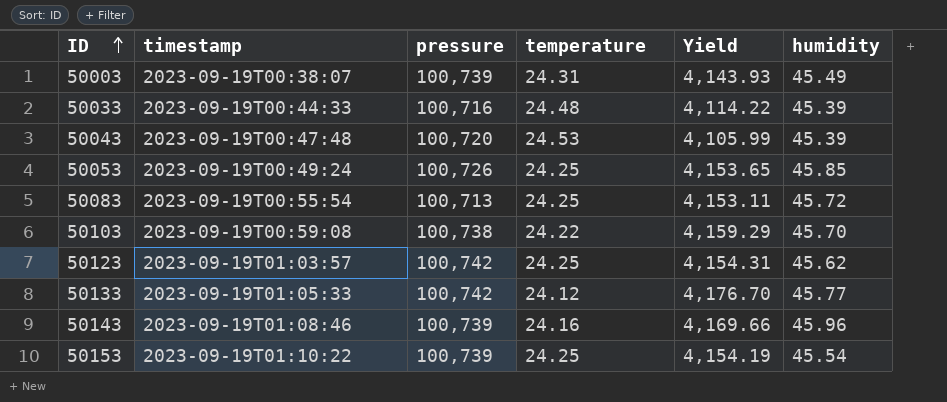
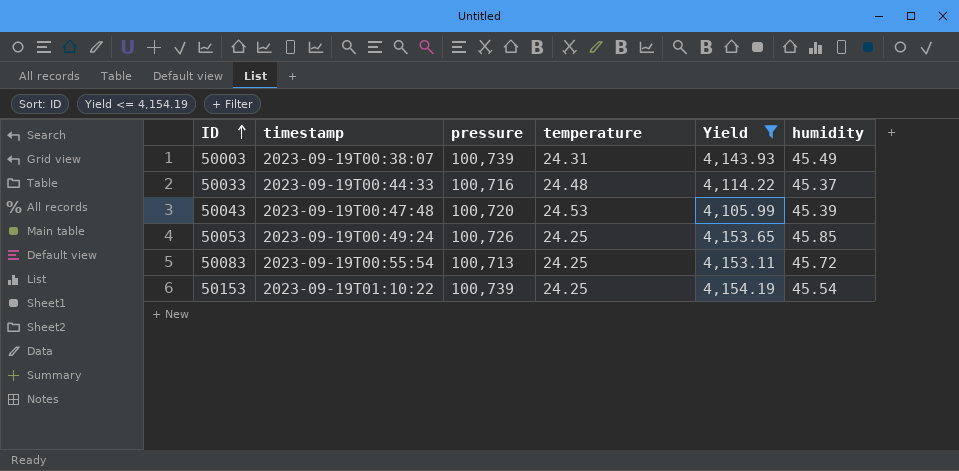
filter: none -> Yield <= 4,154.19
50033 | humidity: 45.39 -> 45.37

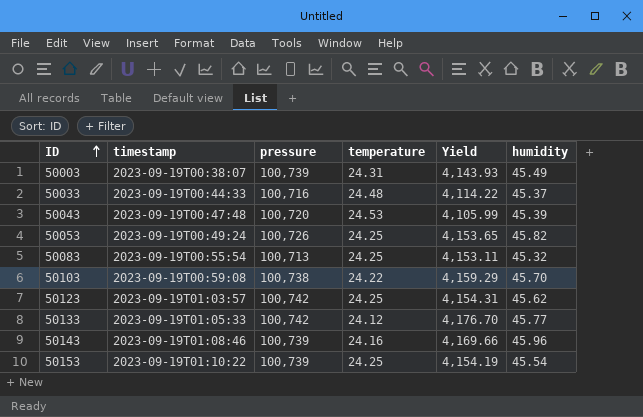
filter: Yield <= 4,154.19 -> none
50053 | humidity: 45.85 -> 45.82
50083 | humidity: 45.72 -> 45.32

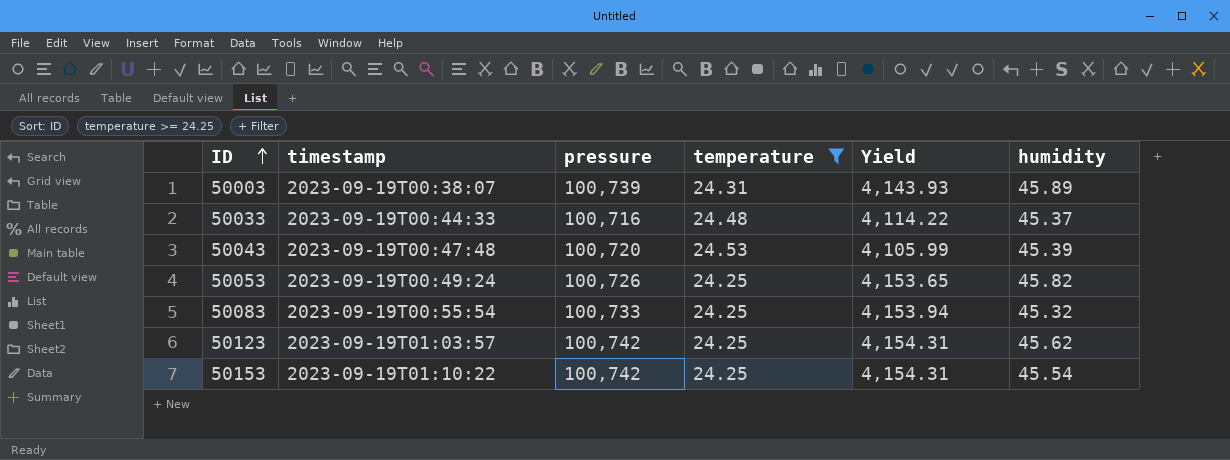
filter: none -> temperature >= 24.25
50003 | humidity: 45.49 -> 45.89
50083 | pressure: 100,713 -> 100,733
50083 | Yield: 4,153.11 -> 4,153.94
50153 | pressure: 100,739 -> 100,742
50153 | Yield: 4,154.19 -> 4,154.31

